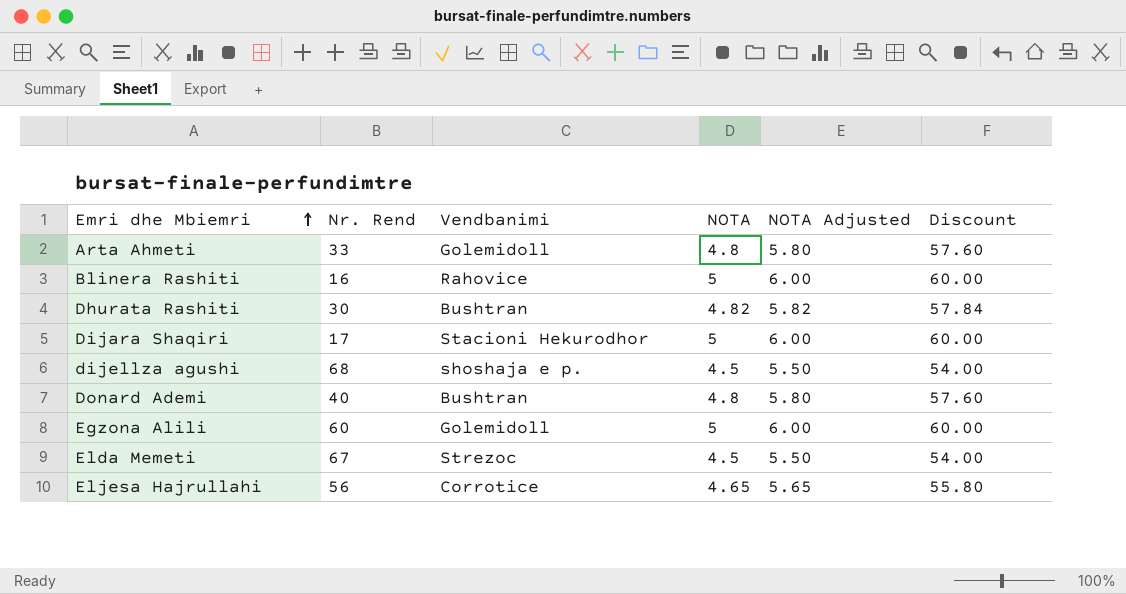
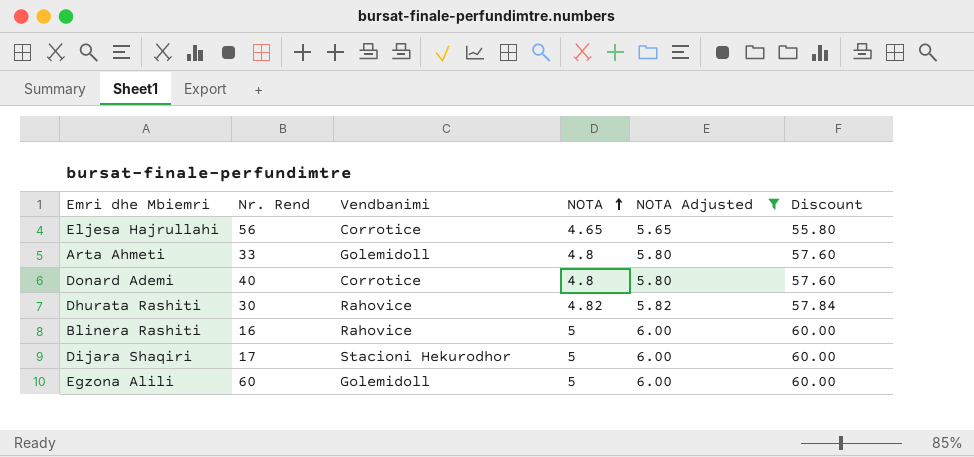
filter: none -> NOTA Adjusted != 5.50
row order: Emri dhe Mbiemri ascending -> NOTA ascending
Donard Ademi | Vendbanimi: Bushtran -> Corrotice
Dhurata Rashiti | Vendbanimi: Bushtran -> Rahovice

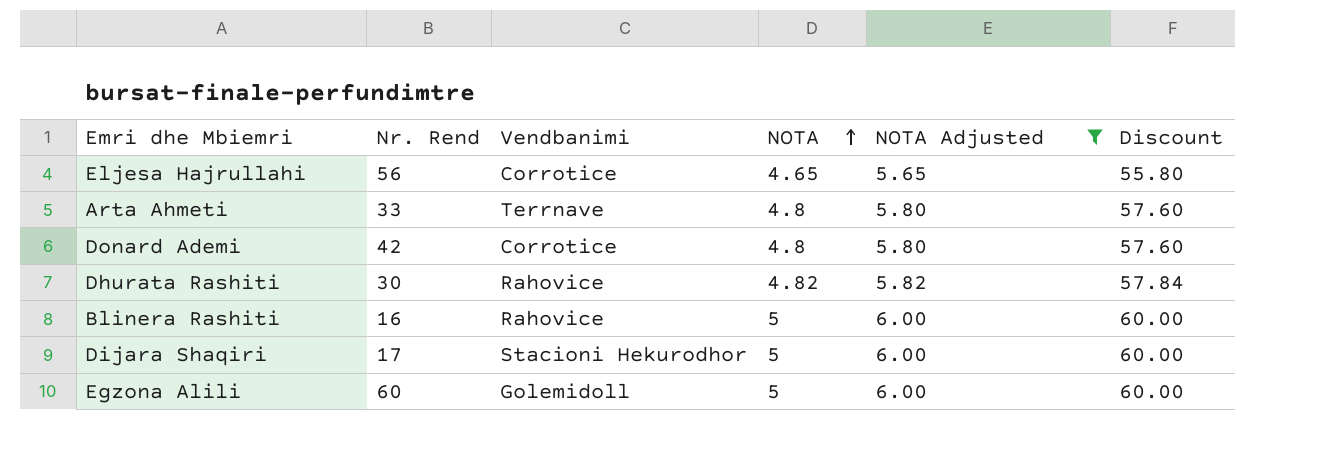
Arta Ahmeti | Vendbanimi: Golemidoll -> Terrnave
Donard Ademi | Nr. Rend: 40 -> 42

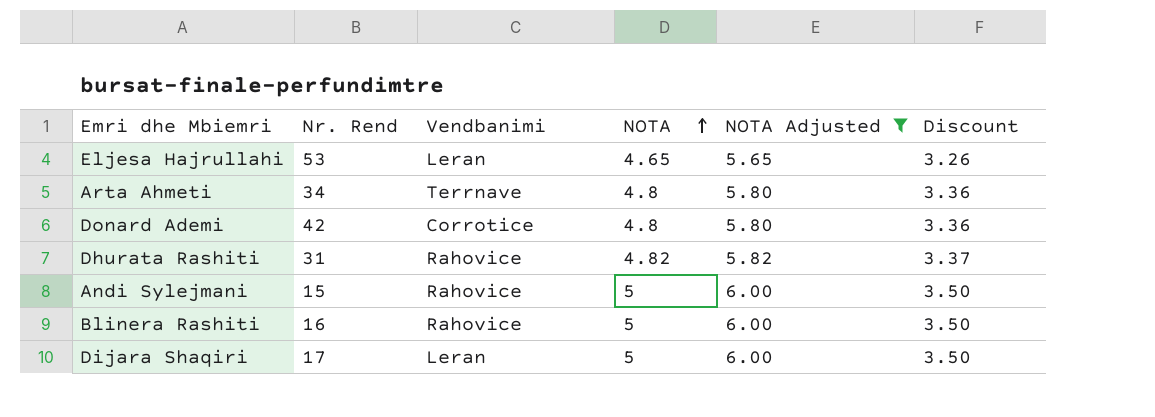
column Discount | formula: [NOTA] * 12 -> [NOTA] * 0.7
row Egzona Alili: 60 | Golemidoll | 5 | 6.00 | 60.00 -> none
Eljesa Hajrullahi | Nr. Rend: 56 -> 53
Eljesa Hajrullahi | Vendbanimi: Corrotice -> Leran
Arta Ahmeti | Nr. Rend: 33 -> 34
Dhurata Rashiti | Nr. Rend: 30 -> 31
row Andi Sylejmani: none -> 15 | Rahovice | 5 | 6.00 | 3.50
Dijara Shaqiri | Vendbanimi: Stacioni Hekurodhor -> Leran

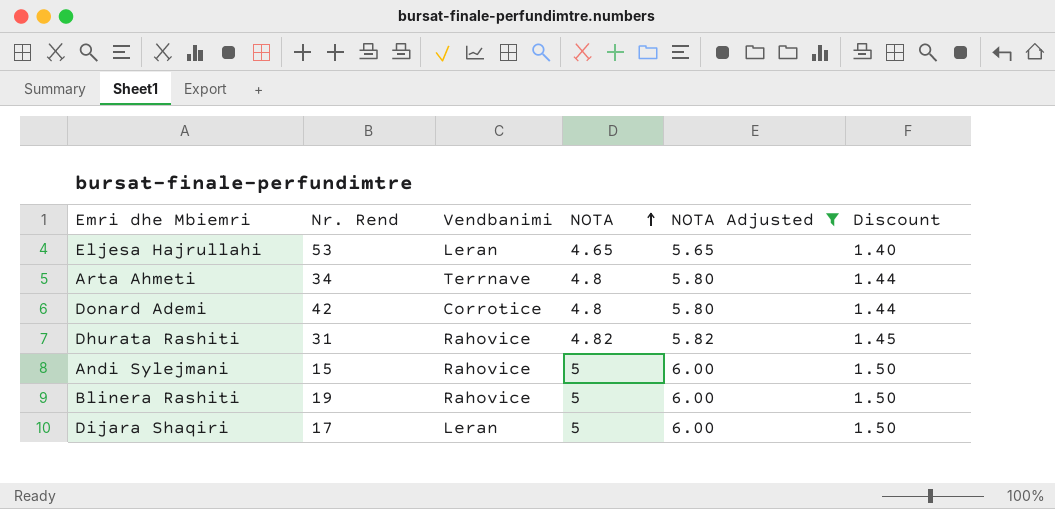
column Discount | formula: [NOTA] * 0.7 -> [NOTA] * 0.3
Blinera Rashiti | Nr. Rend: 16 -> 19

